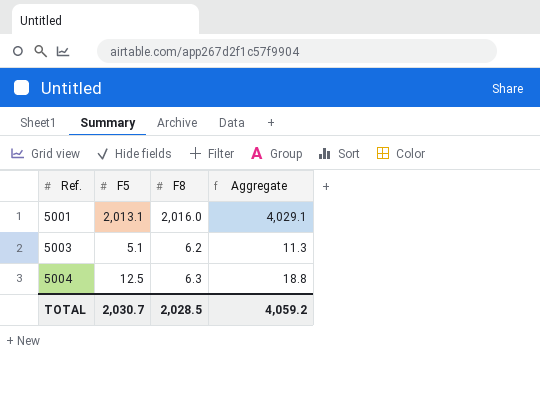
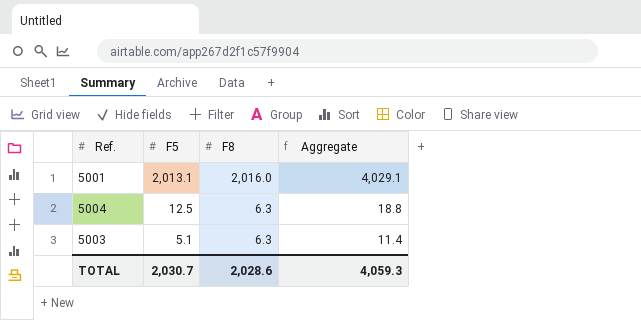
row order: Ref. ascending -> F5 descending
5003 | F8: 6.2 -> 6.3
5003 | Aggregate: 11.3 -> 11.4
TOTAL | F8: 2,028.5 -> 2,028.6
TOTAL | Aggregate: 4,059.2 -> 4,059.3

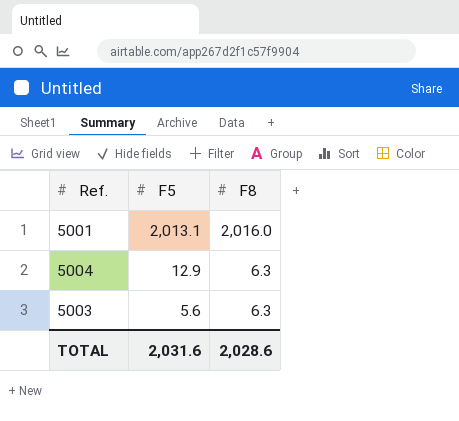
column Aggregate | formula: [F5] + [F8] -> none
5004 | F5: 12.5 -> 12.9
5003 | F5: 5.1 -> 5.6
TOTAL | F5: 2,030.7 -> 2,031.6

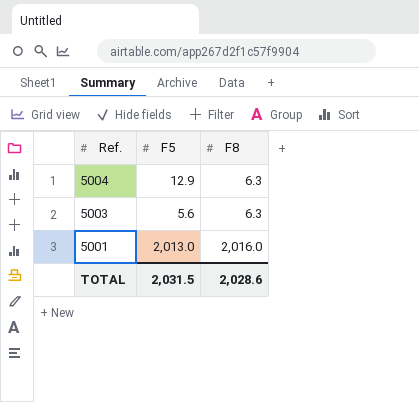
row order: F5 descending -> Ref. descending
5001 | F5: 2,013.1 -> 2,013.0
TOTAL | F5: 2,031.6 -> 2,031.5

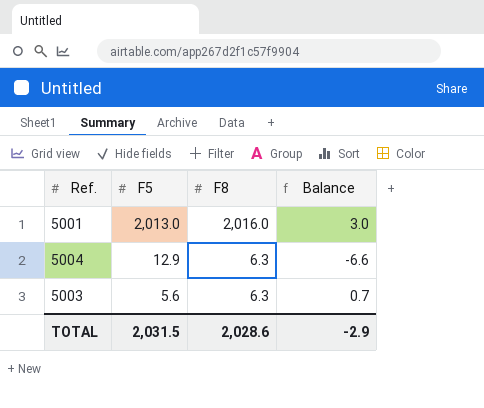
row order: Ref. descending -> F5 descending
column Balance | formula: none -> [F8] - [F5]

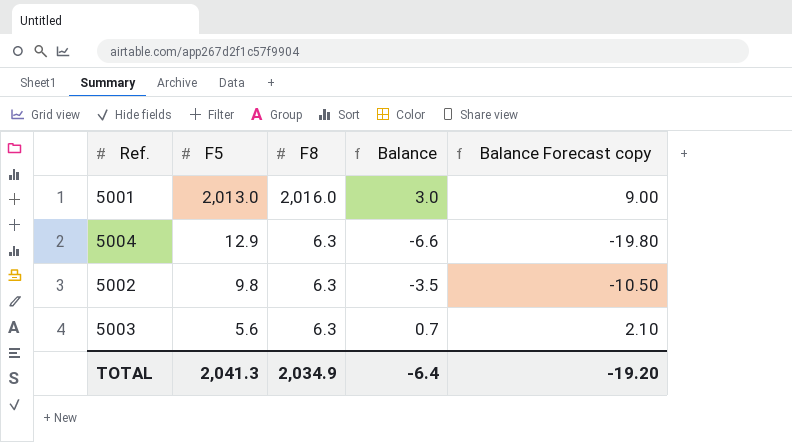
column Balance Forecast copy | formula: none -> [Balance] * 3
row 5002: none -> 9.8 | 6.3 | -3.5 | -10.50
TOTAL | F5: 2,031.5 -> 2,041.3
TOTAL | F8: 2,028.6 -> 2,034.9
TOTAL | Balance: -2.9 -> -6.4

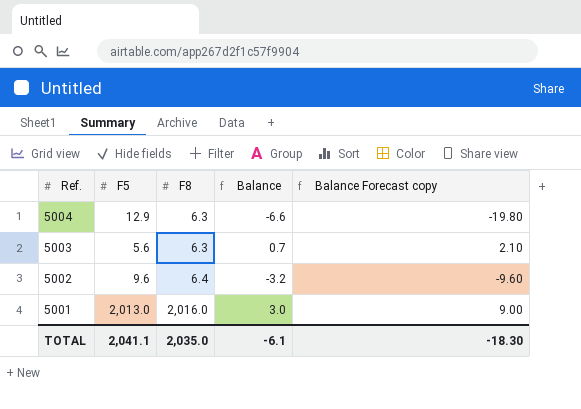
row order: F5 descending -> Ref. descending
5002 | F5: 9.8 -> 9.6
5002 | F8: 6.3 -> 6.4
5002 | Balance: -3.5 -> -3.2
5002 | Balance Forecast copy: -10.50 -> -9.60
TOTAL | F5: 2,041.3 -> 2,041.1
TOTAL | F8: 2,034.9 -> 2,035.0
TOTAL | Balance: -6.4 -> -6.1
TOTAL | Balance Forecast copy: -19.20 -> -18.30

